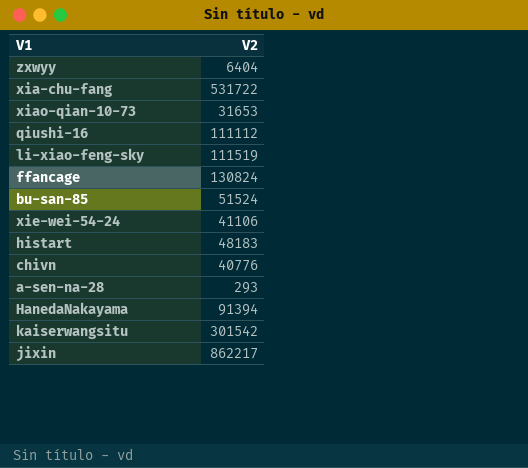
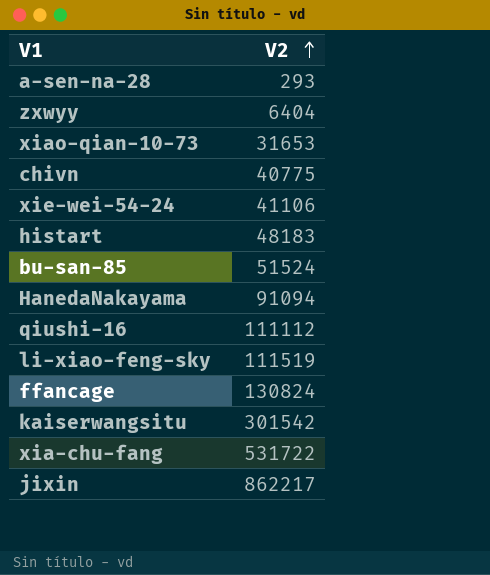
row order: none -> V2 ascending
chivn | V2: 40776 -> 40775
HanedaNakayama | V2: 91394 -> 91094

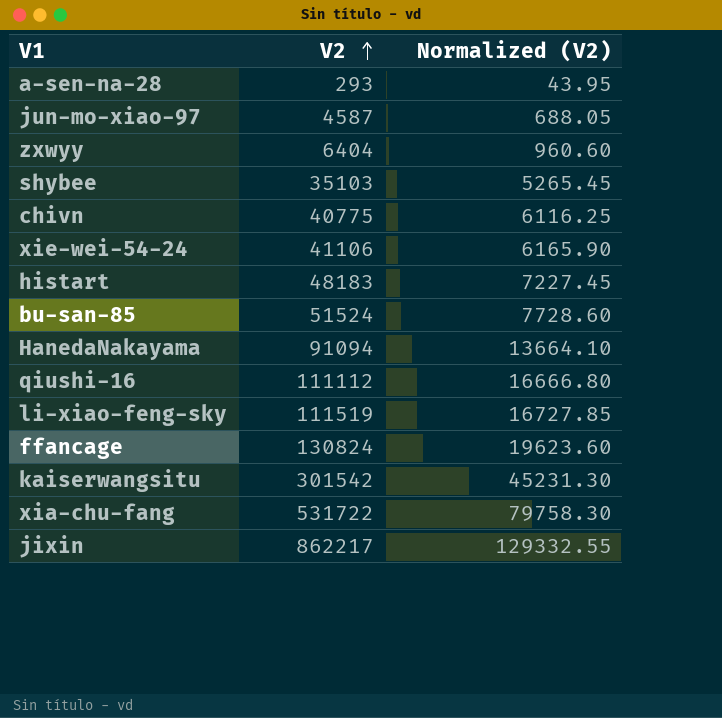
column Normalized (V2) | formula: none -> [V2] * 0.15
row xiao-qian-10-73: 31653 -> none
row jun-mo-xiao-97: none -> 4587 | 688.05
row shybee: none -> 35103 | 5265.45

